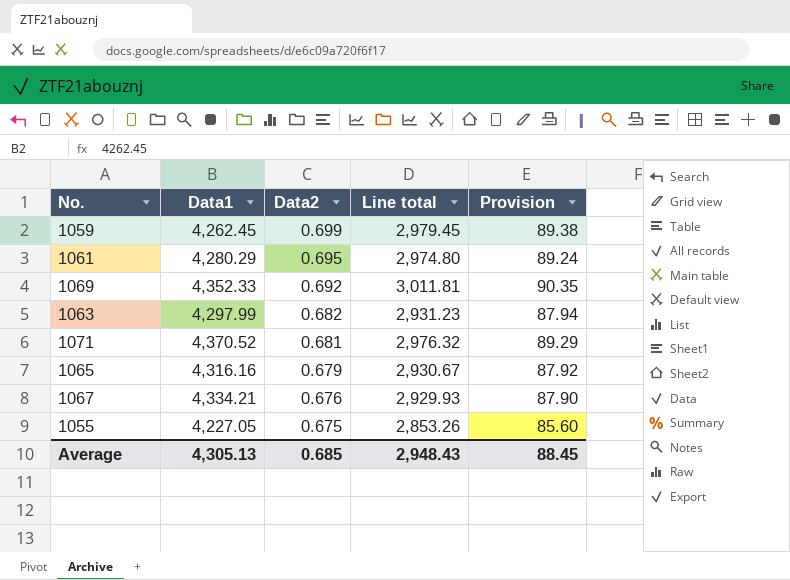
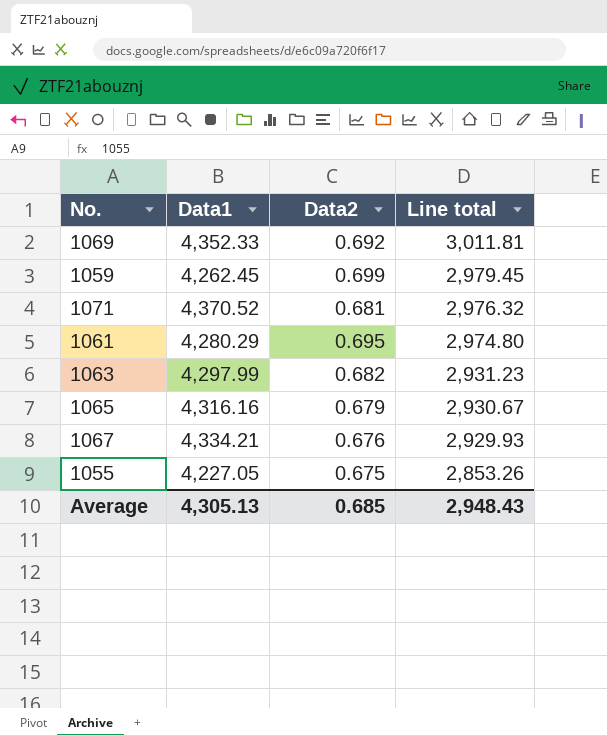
row order: Data2 descending -> Line total descending
column Provision | formula: [Line total] * 0.03 -> none

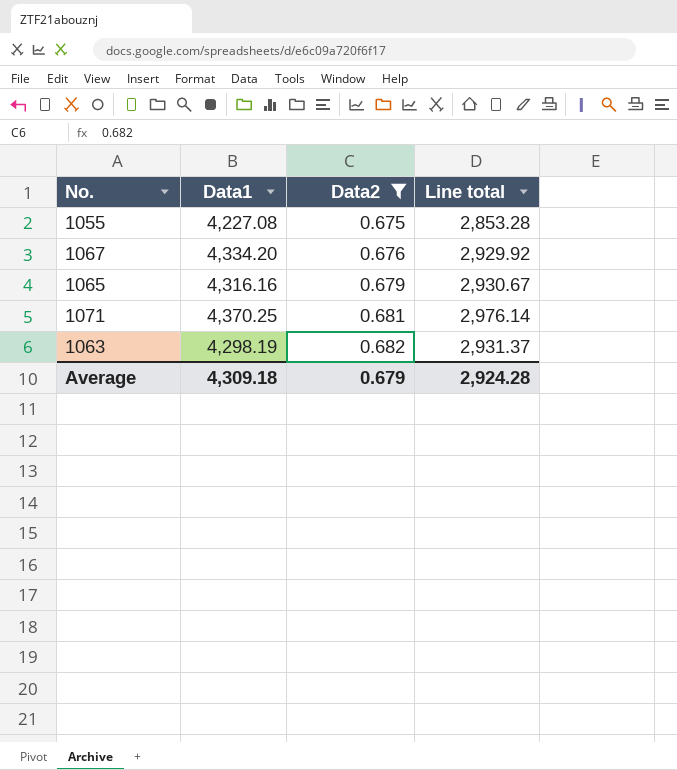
filter: none -> Data2 <= 0.682
row order: Line total descending -> Data2 ascending
1055 | Data1: 4,227.05 -> 4,227.08
1055 | Line total: 2,853.26 -> 2,853.28
1067 | Data1: 4,334.21 -> 4,334.20
1067 | Line total: 2,929.93 -> 2,929.92
1071 | Data1: 4,370.52 -> 4,370.25
1071 | Line total: 2,976.32 -> 2,976.14
1063 | Data1: 4,297.99 -> 4,298.19
1063 | Line total: 2,931.23 -> 2,931.37
Average | Data1: 4,305.13 -> 4,309.18
Average | Data2: 0.685 -> 0.679
Average | Line total: 2,948.43 -> 2,924.28

